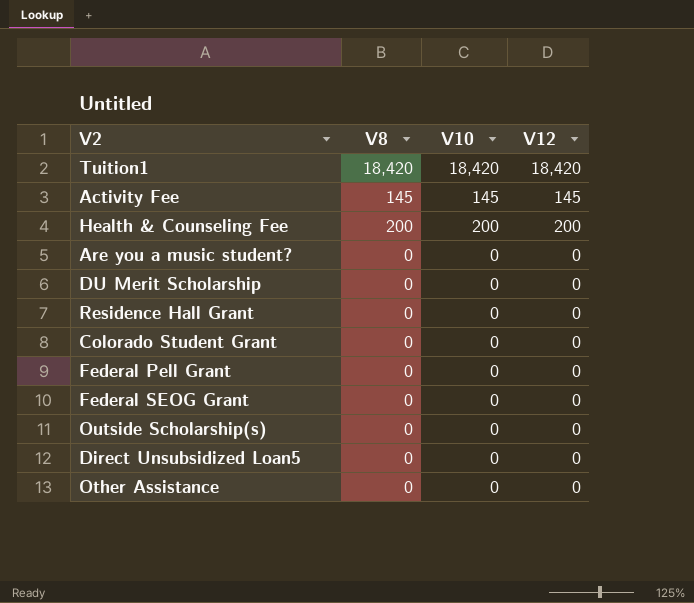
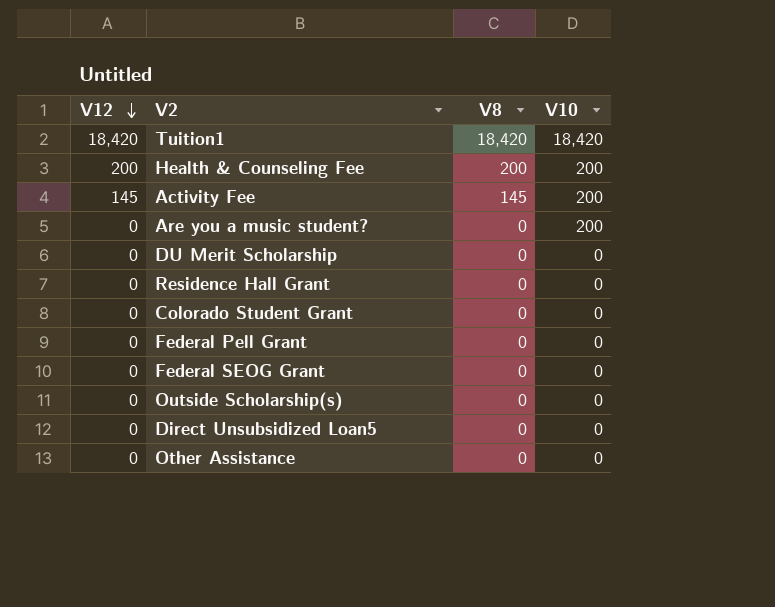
row order: none -> V12 descending
column V12 | position: 4 -> 1
Activity Fee | V10: 145 -> 200
Are you a music student? | V10: 0 -> 200

